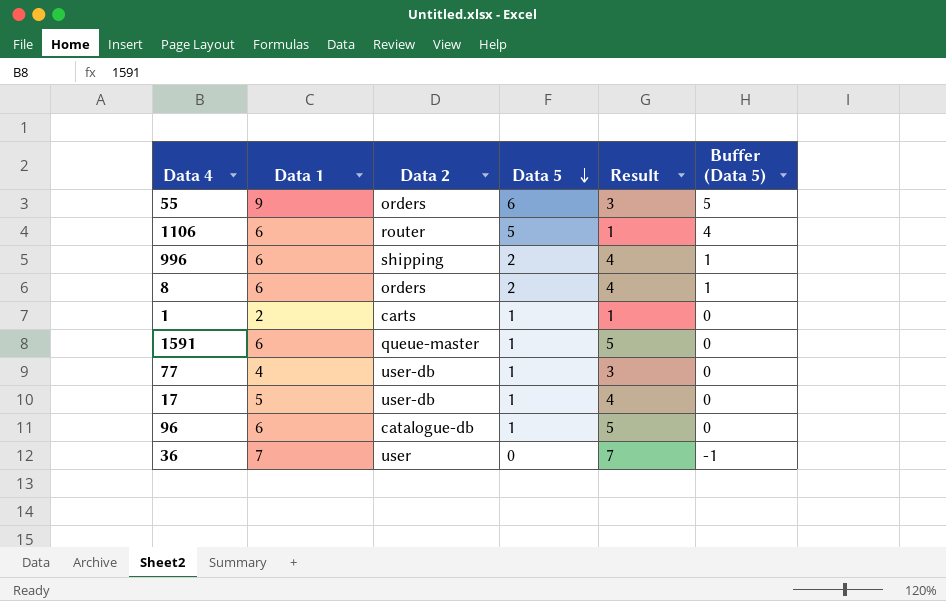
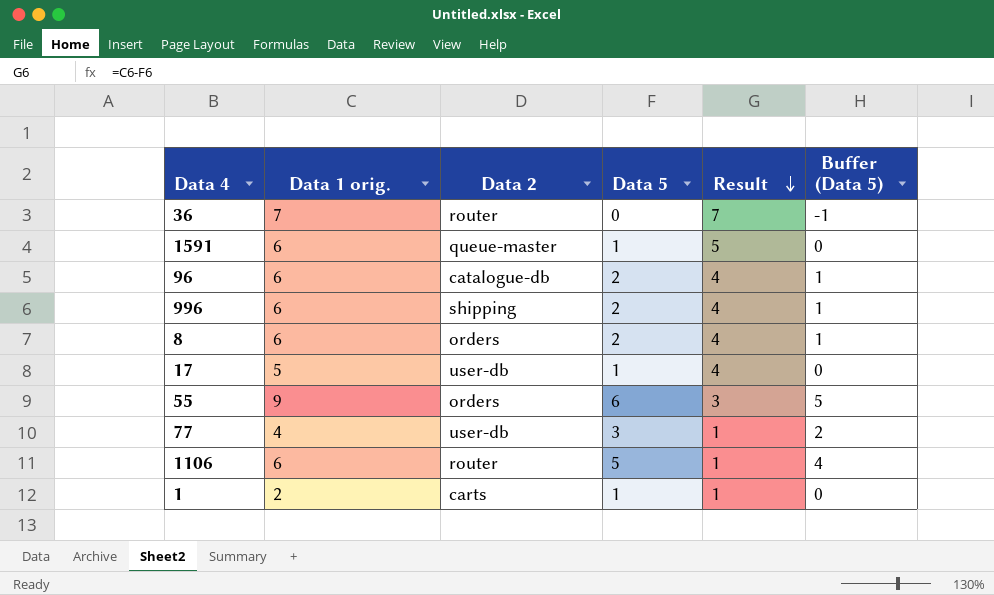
row order: Data 5 descending -> Result descending
column name: Data 1 -> Data 1 orig.
36 | Data 2: user -> router
96 | Data 5: 1 -> 2
96 | Result: 5 -> 4
96 | Buffer (Data 5): 0 -> 1
77 | Data 5: 1 -> 3
77 | Result: 3 -> 1
77 | Buffer (Data 5): 0 -> 2

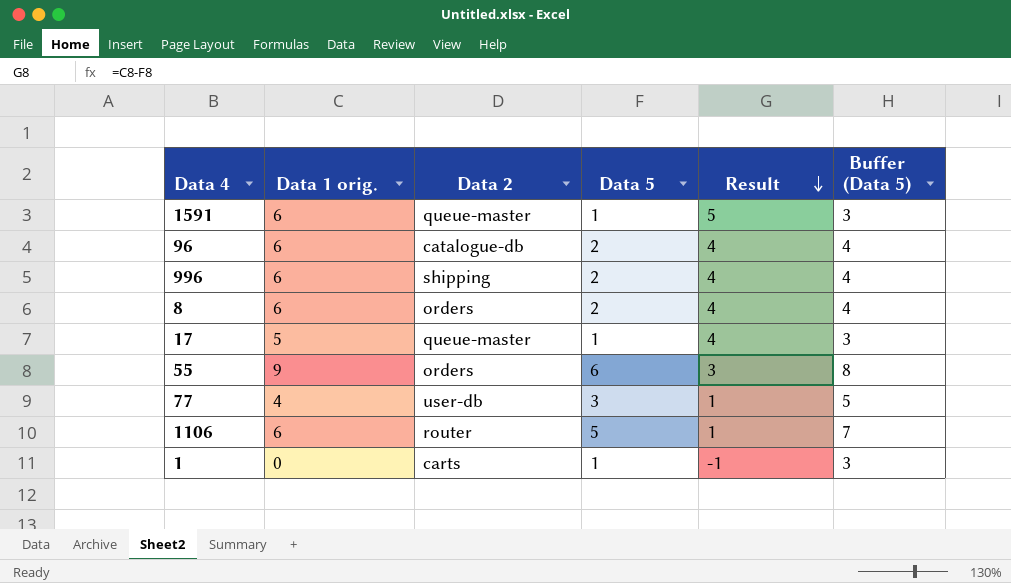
column Buffer (Data 5) | formula: [Data 5] - 1 -> [Data 5] + 2
row 36: 7 | router | 0 | 7 | -1 -> none
17 | Data 2: user-db -> queue-master
1 | Data 1 orig.: 2 -> 0
1 | Result: 1 -> -1

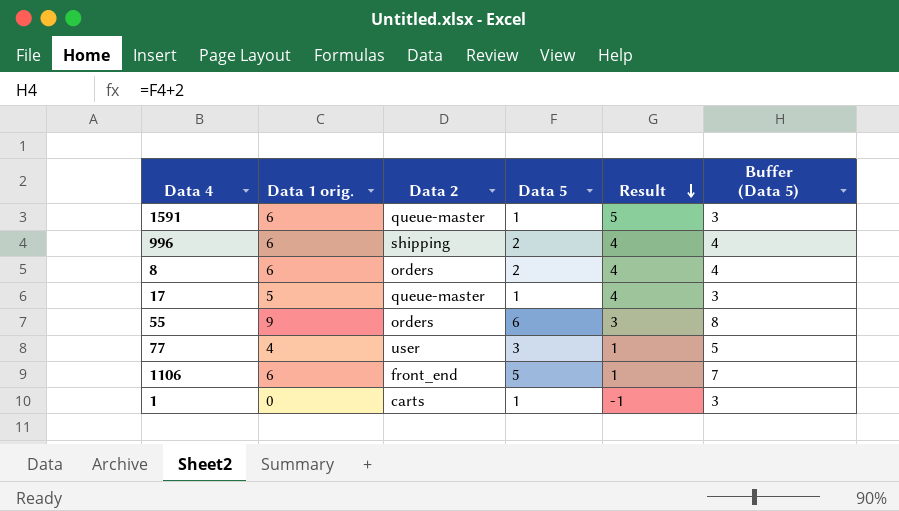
row 96: 6 | catalogue-db | 2 | 4 | 4 -> none
77 | Data 2: user-db -> user
1106 | Data 2: router -> front_end

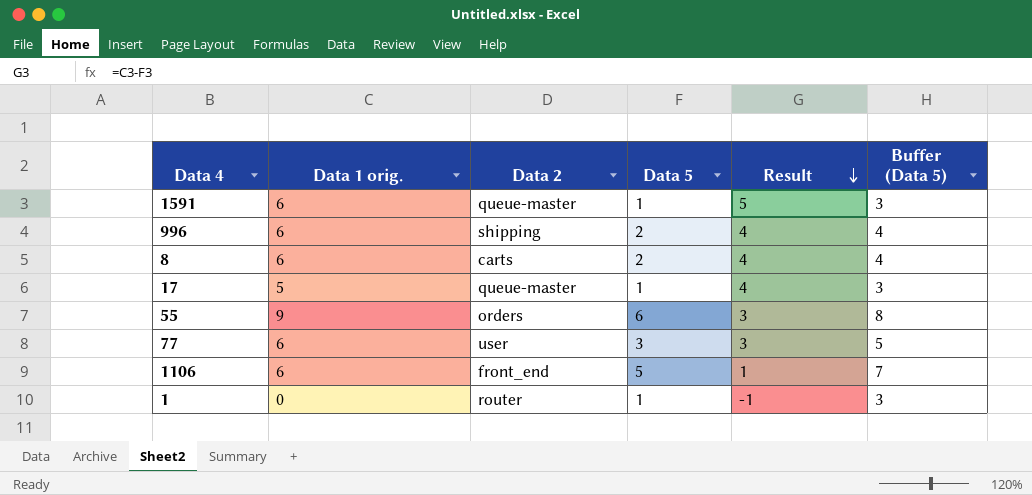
8 | Data 2: orders -> carts
77 | Data 1 orig.: 4 -> 6
77 | Result: 1 -> 3
1 | Data 2: carts -> router

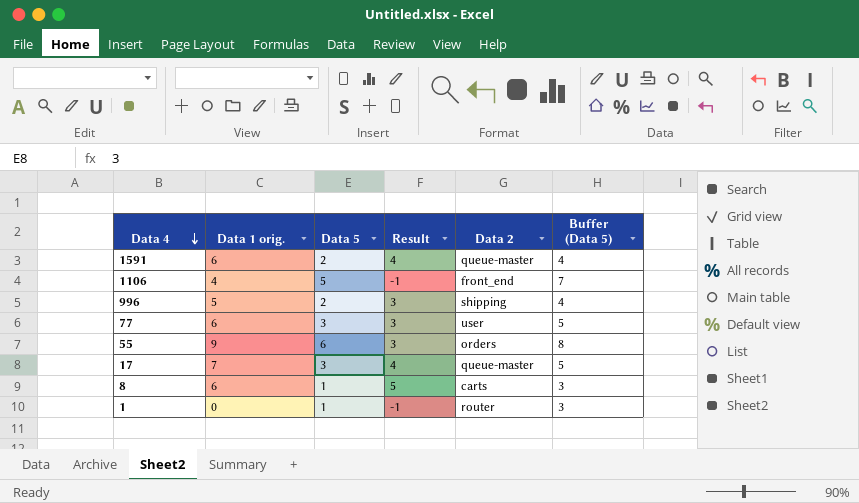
row order: Result descending -> Data 4 descending
column Data 2 | position: 3 -> 5
1591 | Data 5: 1 -> 2
1591 | Result: 5 -> 4
1591 | Buffer (Data 5): 3 -> 4
1106 | Data 1 orig.: 6 -> 4
1106 | Result: 1 -> -1
996 | Data 1 orig.: 6 -> 5
996 | Result: 4 -> 3
17 | Data 1 orig.: 5 -> 7
17 | Data 5: 1 -> 3
17 | Buffer (Data 5): 3 -> 5
8 | Data 5: 2 -> 1
8 | Result: 4 -> 5
8 | Buffer (Data 5): 4 -> 3

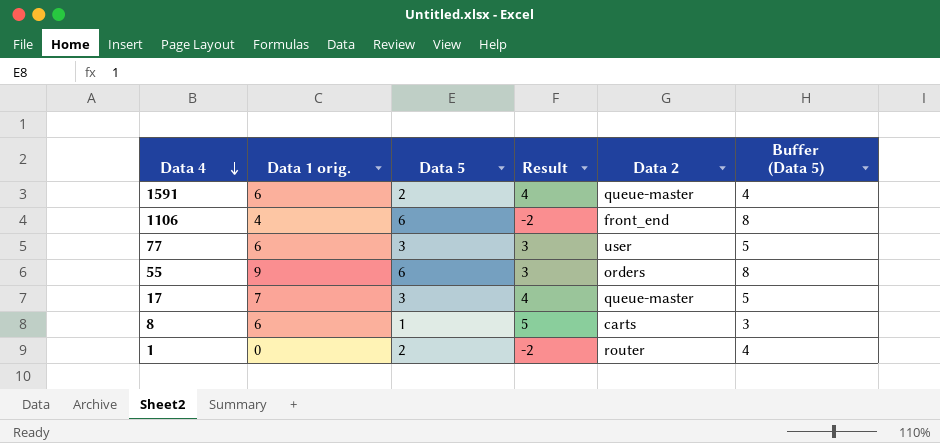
row 996: 5 | 2 | 3 | shipping | 4 -> none
1106 | Data 5: 5 -> 6
1106 | Result: -1 -> -2
1106 | Buffer (Data 5): 7 -> 8
1 | Data 5: 1 -> 2
1 | Result: -1 -> -2
1 | Buffer (Data 5): 3 -> 4

